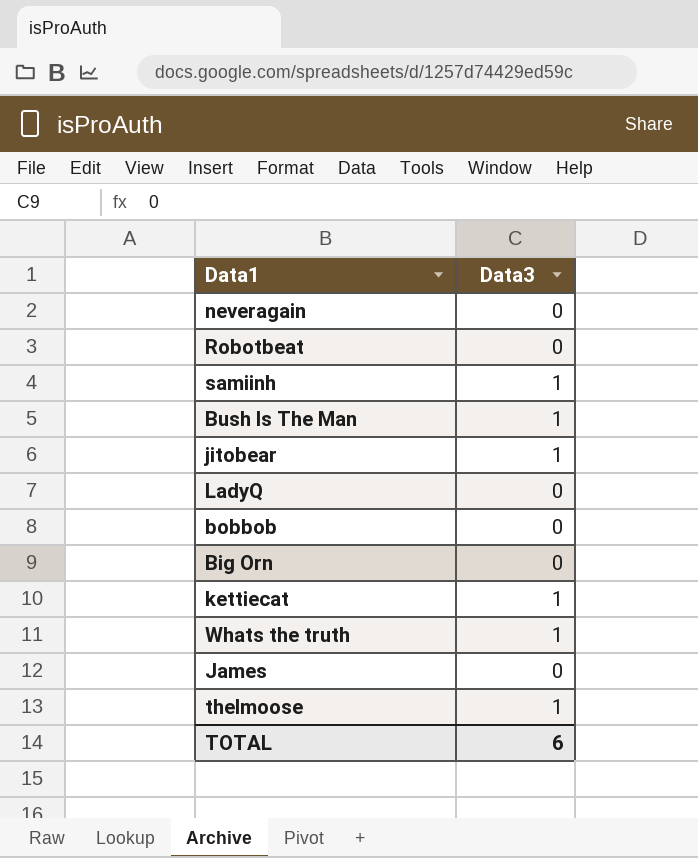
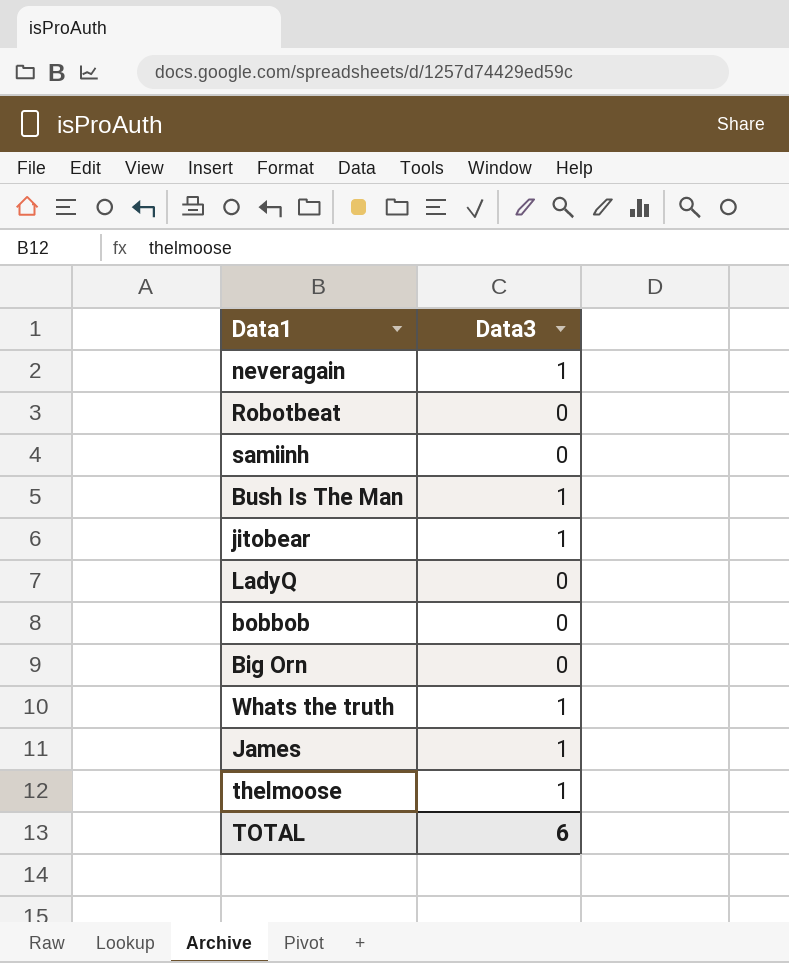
row kettiecat: 1 -> none
neveragain | Data3: 0 -> 1
samiinh | Data3: 1 -> 0
James | Data3: 0 -> 1

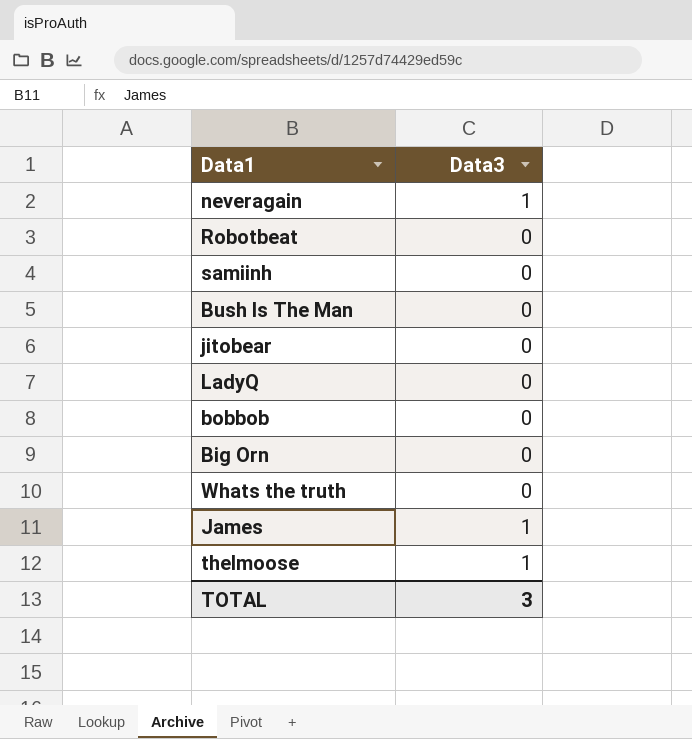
Bush Is The Man | Data3: 1 -> 0
jitobear | Data3: 1 -> 0
Whats the truth | Data3: 1 -> 0
TOTAL | Data3: 6 -> 3

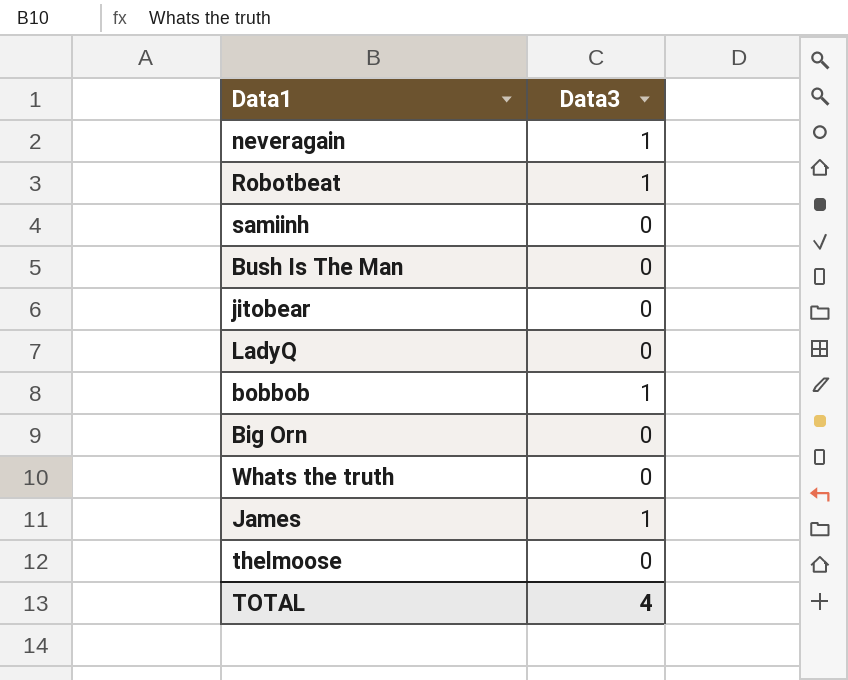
Robotbeat | Data3: 0 -> 1
bobbob | Data3: 0 -> 1
thelmoose | Data3: 1 -> 0
TOTAL | Data3: 3 -> 4

